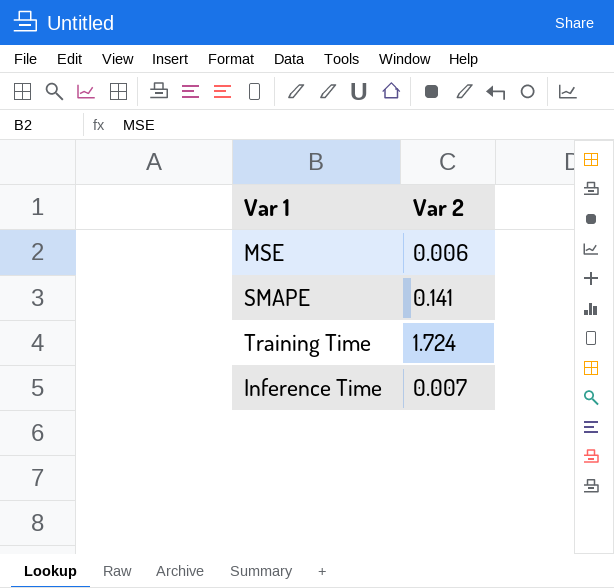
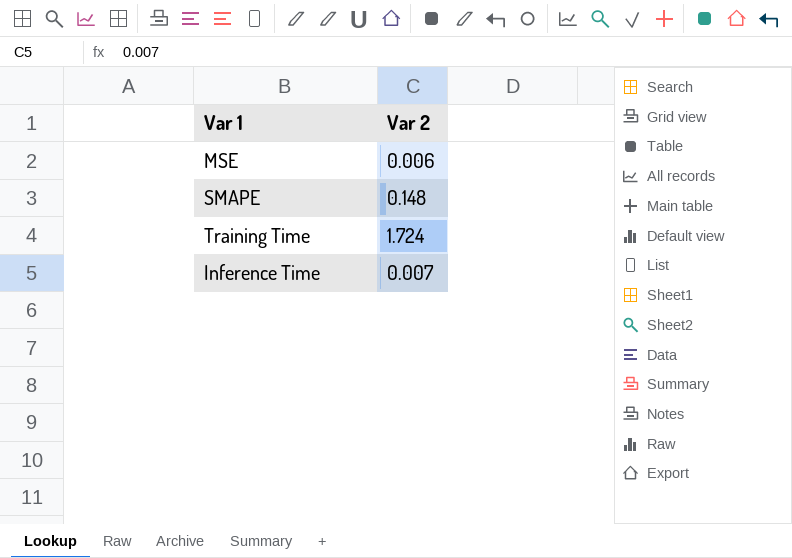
SMAPE | Var 2: 0.141 -> 0.148

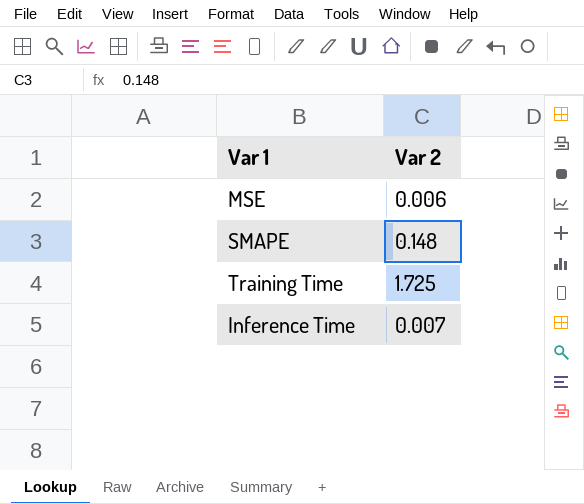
Training Time | Var 2: 1.724 -> 1.725

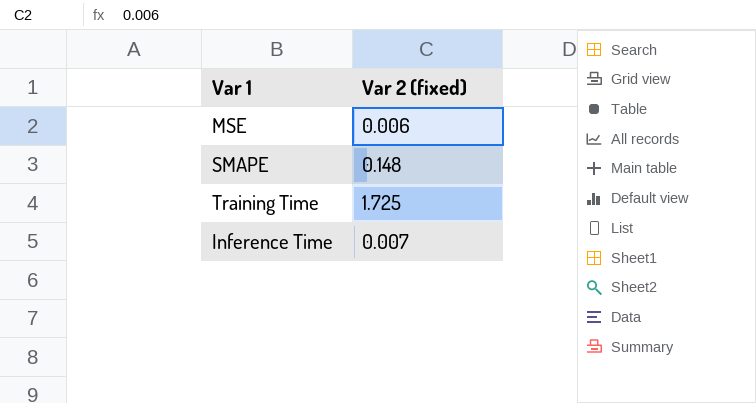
column name: Var 2 -> Var 2 (fixed)

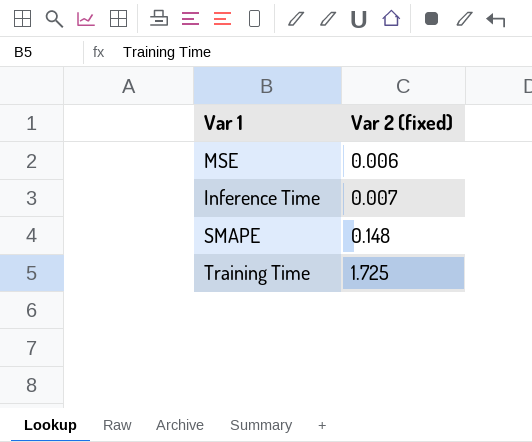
row order: none -> Var 2 (fixed) ascending

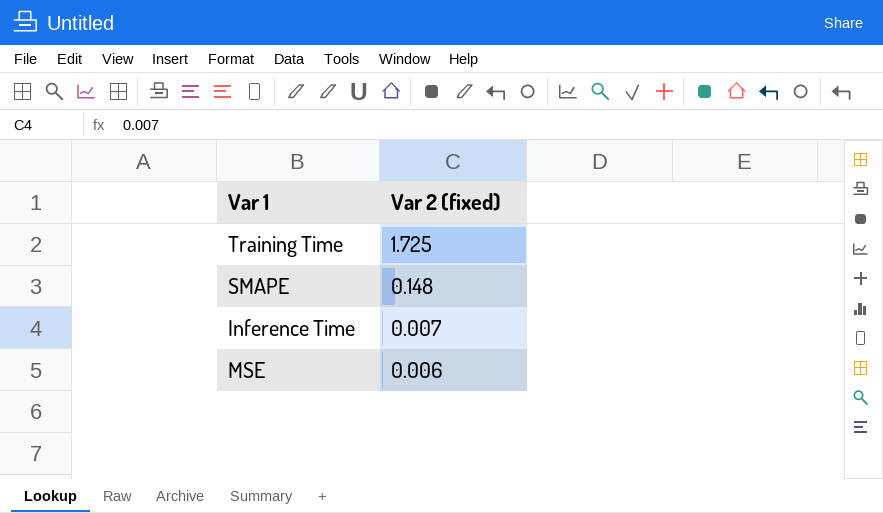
row order: Var 2 (fixed) ascending -> Var 2 (fixed) descending

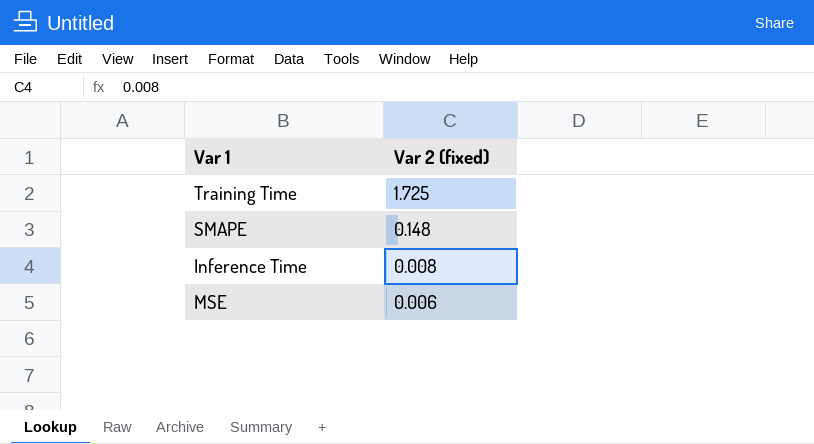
Inference Time | Var 2 (fixed): 0.007 -> 0.008

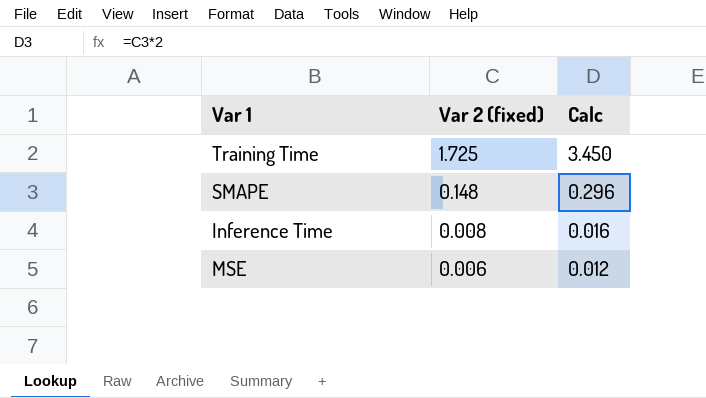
column Calc | formula: none -> [Var 2 (fixed)] * 2

